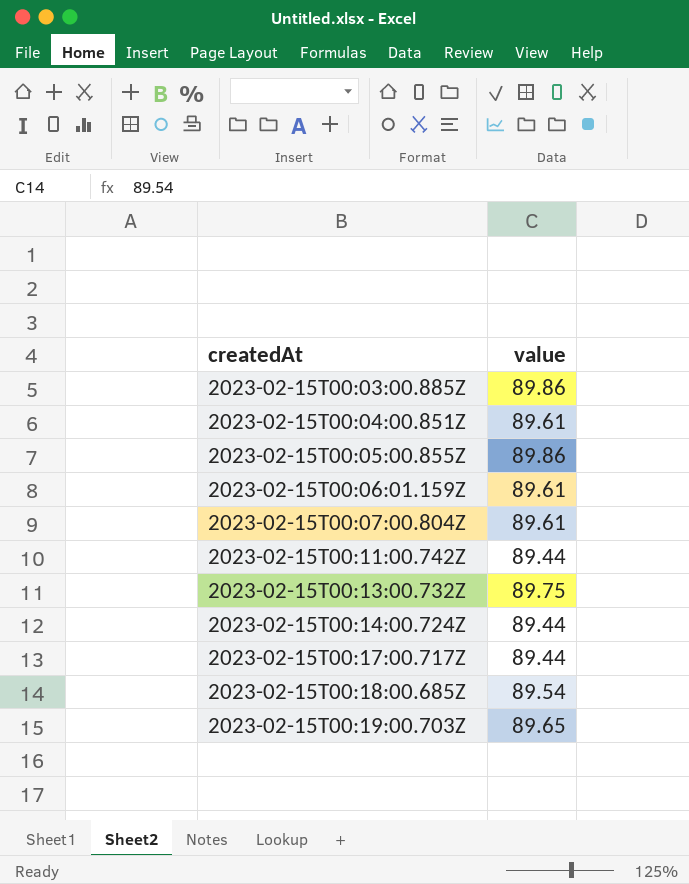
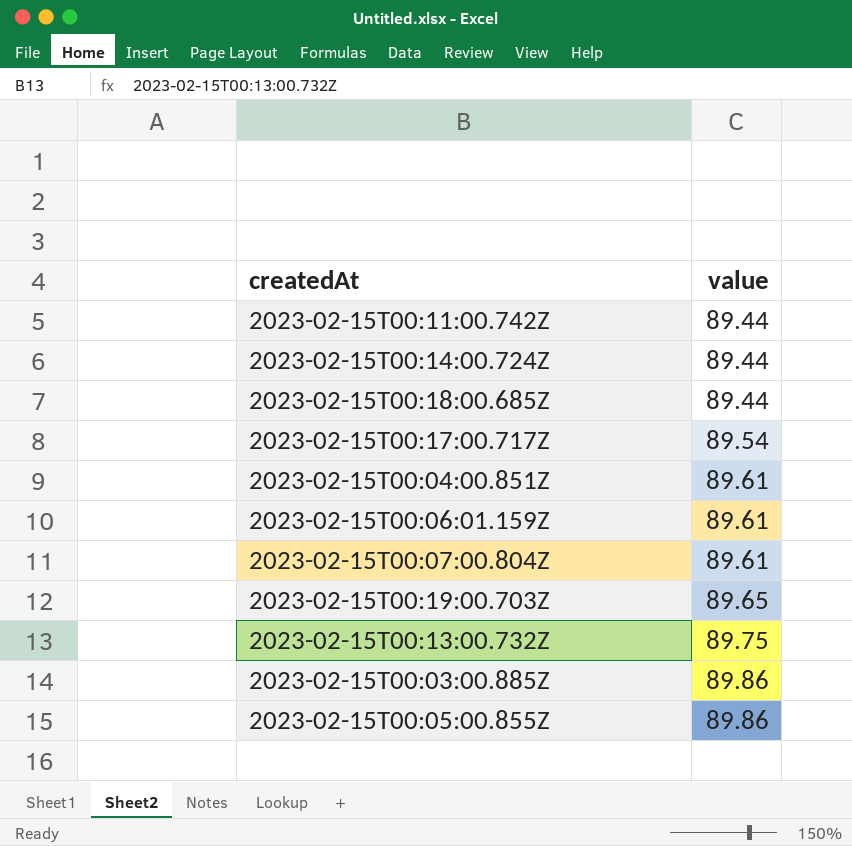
row order: createdAt ascending -> value ascending
2023-02-15T00:18:00.685Z | value: 89.54 -> 89.44
2023-02-15T00:17:00.717Z | value: 89.44 -> 89.54

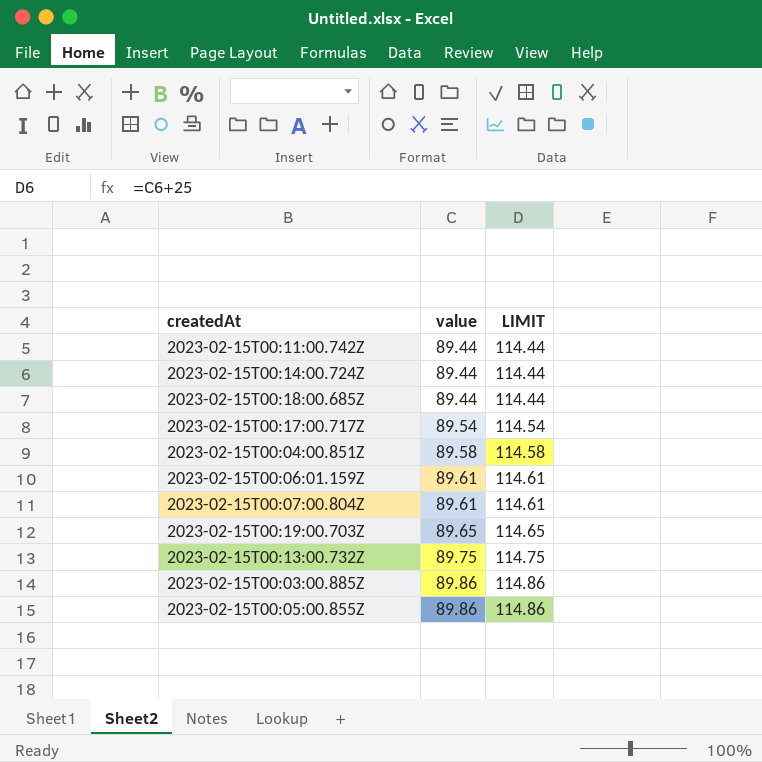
column LIMIT | formula: none -> [value] + 25
2023-02-15T00:04:00.851Z | value: 89.61 -> 89.58

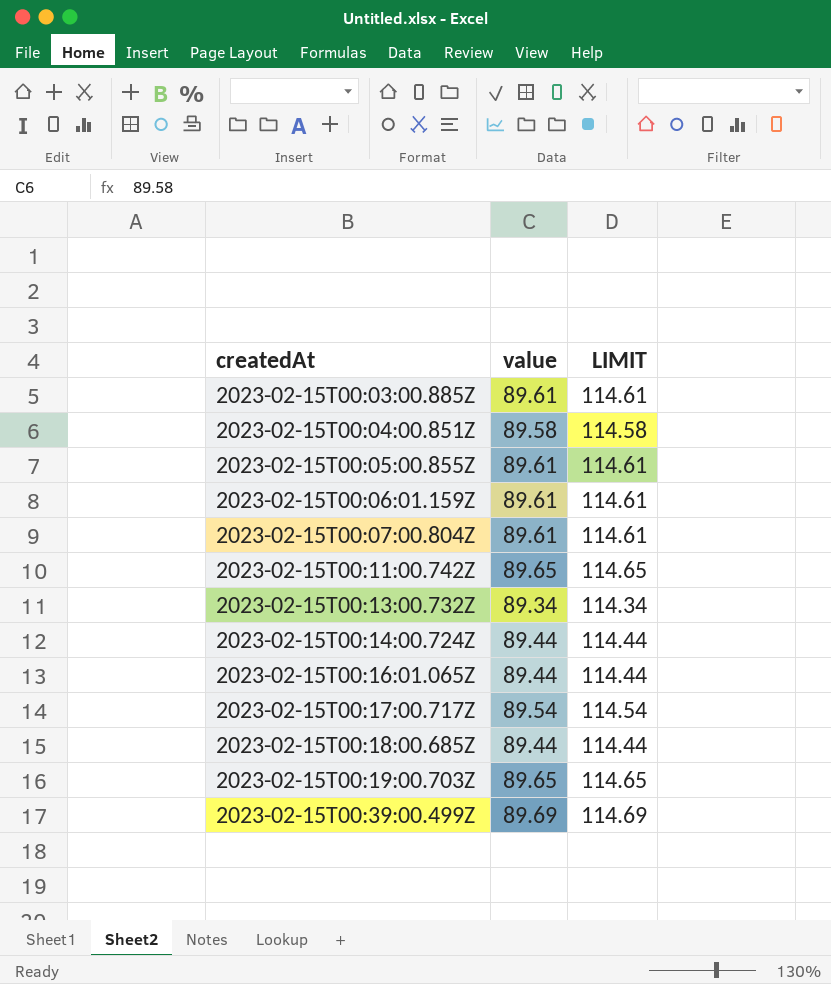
row order: value ascending -> createdAt ascending
2023-02-15T00:03:00.885Z | value: 89.86 -> 89.61
2023-02-15T00:03:00.885Z | LIMIT: 114.86 -> 114.61
2023-02-15T00:05:00.855Z | value: 89.86 -> 89.61
2023-02-15T00:05:00.855Z | LIMIT: 114.86 -> 114.61
2023-02-15T00:11:00.742Z | value: 89.44 -> 89.65
2023-02-15T00:11:00.742Z | LIMIT: 114.44 -> 114.65
2023-02-15T00:13:00.732Z | value: 89.75 -> 89.34
2023-02-15T00:13:00.732Z | LIMIT: 114.75 -> 114.34
row 2023-02-15T00:16:01.065Z: none -> 89.44 | 114.44
row 2023-02-15T00:39:00.499Z: none -> 89.69 | 114.69

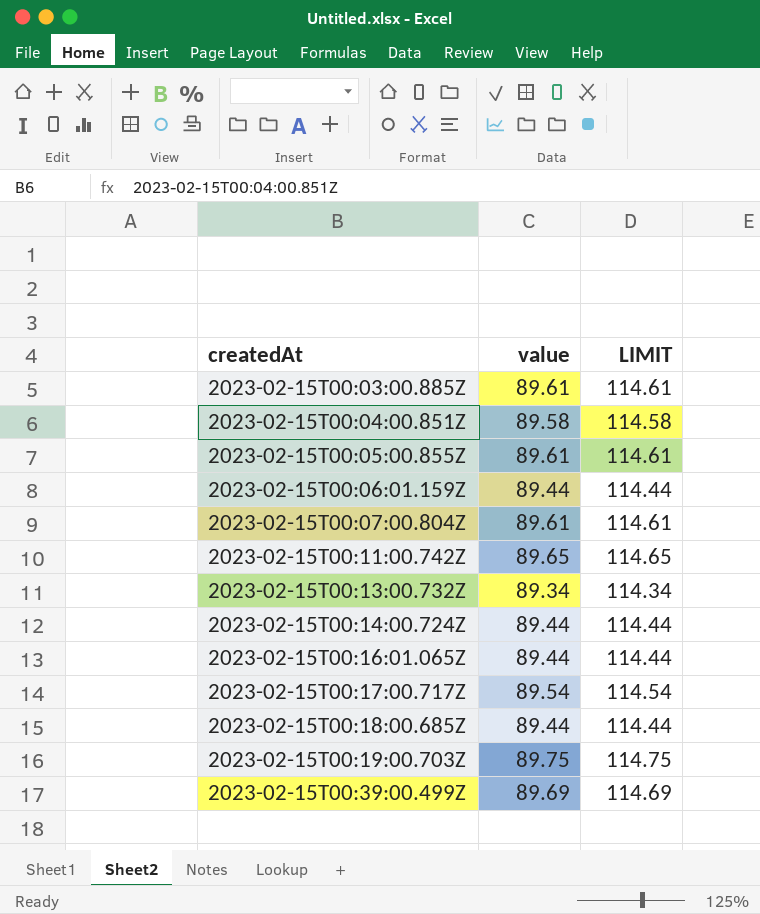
2023-02-15T00:06:01.159Z | value: 89.61 -> 89.44
2023-02-15T00:06:01.159Z | LIMIT: 114.61 -> 114.44
2023-02-15T00:19:00.703Z | value: 89.65 -> 89.75
2023-02-15T00:19:00.703Z | LIMIT: 114.65 -> 114.75

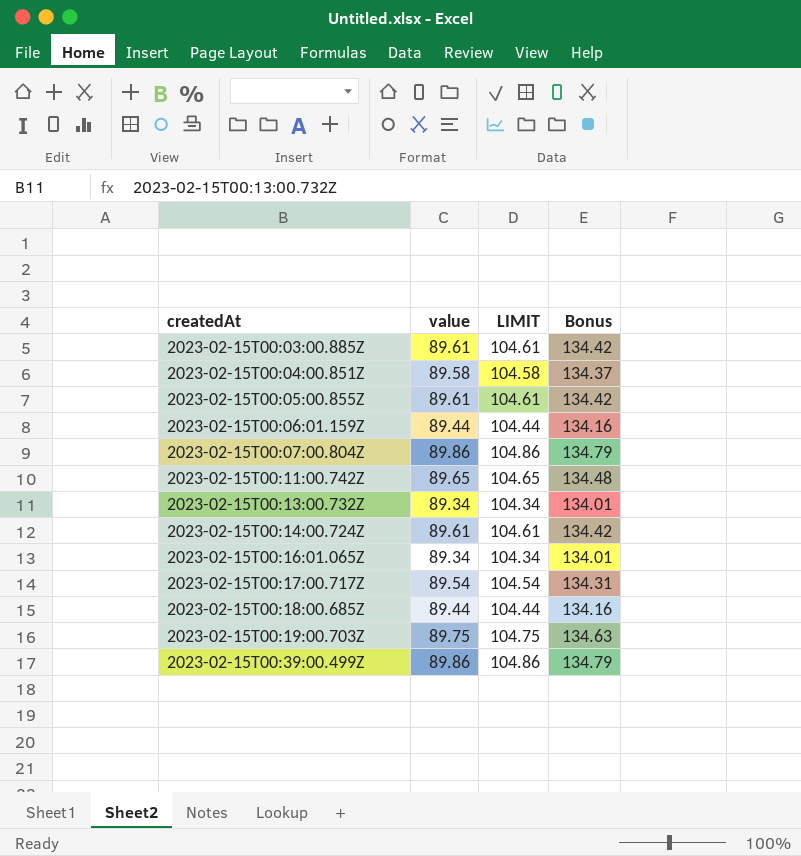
column LIMIT | formula: [value] + 25 -> [value] + 15
column Bonus | formula: none -> [value] * 1.5
2023-02-15T00:07:00.804Z | value: 89.61 -> 89.86
2023-02-15T00:14:00.724Z | value: 89.44 -> 89.61
2023-02-15T00:16:01.065Z | value: 89.44 -> 89.34
2023-02-15T00:39:00.499Z | value: 89.69 -> 89.86

